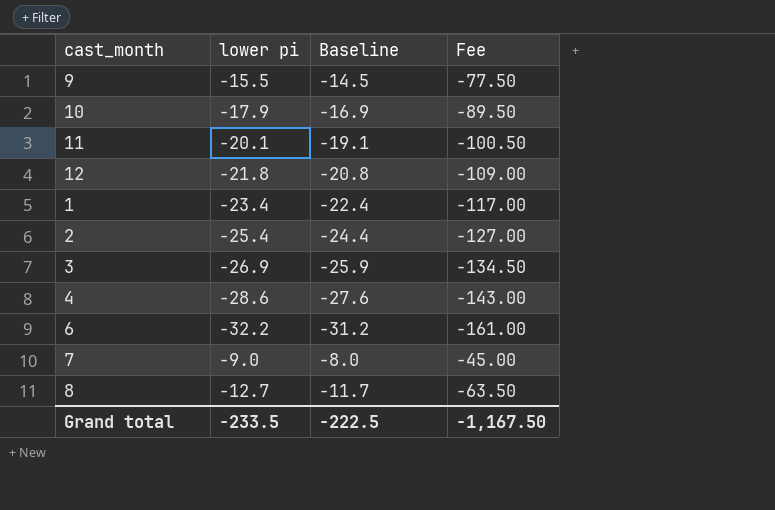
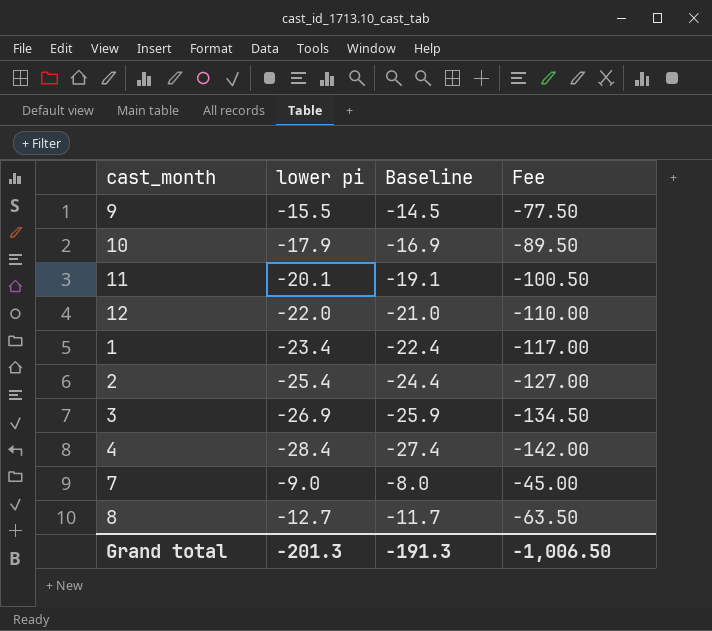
row 6: -32.2 | -31.2 | -161.00 -> none
12 | lower pi: -21.8 -> -22.0
12 | Baseline: -20.8 -> -21.0
12 | Fee: -109.00 -> -110.00
4 | lower pi: -28.6 -> -28.4
4 | Baseline: -27.6 -> -27.4
4 | Fee: -143.00 -> -142.00
Grand total | lower pi: -233.5 -> -201.3
Grand total | Baseline: -222.5 -> -191.3
Grand total | Fee: -1,167.50 -> -1,006.50

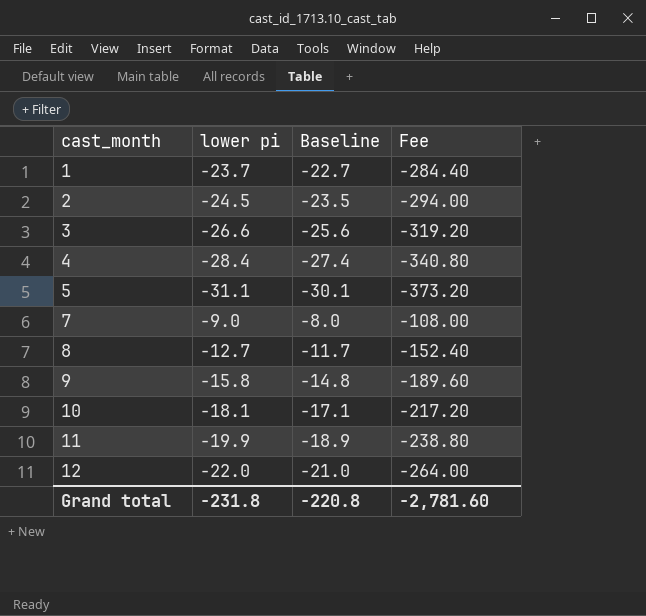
row order: none -> cast_month ascending
column Fee | formula: [lower pi] * 5 -> [lower pi] * 12
1 | lower pi: -23.4 -> -23.7
1 | Baseline: -22.4 -> -22.7
2 | lower pi: -25.4 -> -24.5
2 | Baseline: -24.4 -> -23.5
3 | lower pi: -26.9 -> -26.6
3 | Baseline: -25.9 -> -25.6
row 5: none -> -31.1 | -30.1 | -373.20
9 | lower pi: -15.5 -> -15.8
9 | Baseline: -14.5 -> -14.8
10 | lower pi: -17.9 -> -18.1
10 | Baseline: -16.9 -> -17.1
11 | lower pi: -20.1 -> -19.9
11 | Baseline: -19.1 -> -18.9
Grand total | lower pi: -201.3 -> -231.8
Grand total | Baseline: -191.3 -> -220.8
Grand total | Fee: -1,006.50 -> -2,781.60

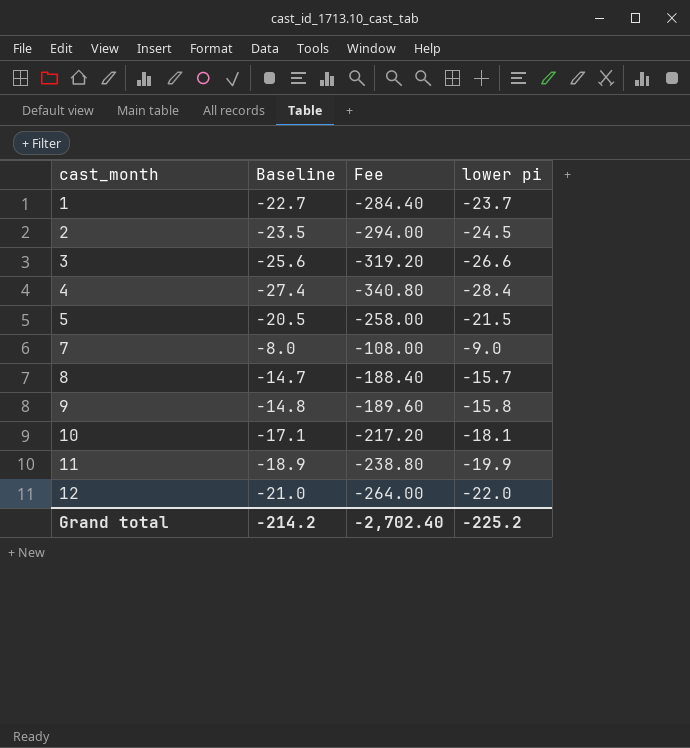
column lower pi | position: 2 -> 4
5 | Baseline: -30.1 -> -20.5
5 | Fee: -373.20 -> -258.00
5 | lower pi: -31.1 -> -21.5
8 | Baseline: -11.7 -> -14.7
8 | Fee: -152.40 -> -188.40
8 | lower pi: -12.7 -> -15.7
Grand total | Baseline: -220.8 -> -214.2
Grand total | Fee: -2,781.60 -> -2,702.40
Grand total | lower pi: -231.8 -> -225.2

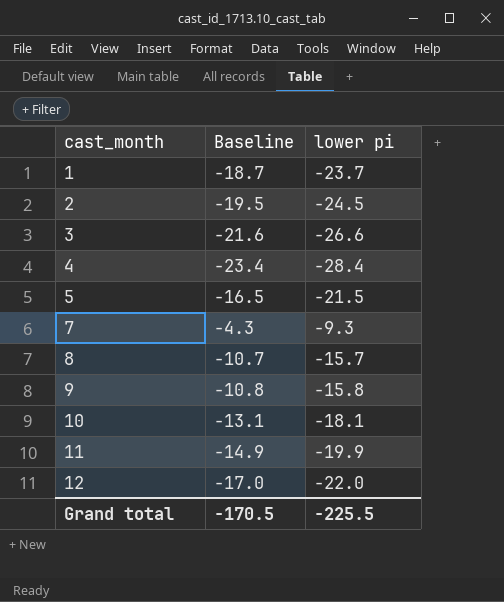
column Fee | formula: [lower pi] * 12 -> none
column Baseline | formula: [lower pi] + 1 -> [lower pi] + 5
7 | lower pi: -9.0 -> -9.3
Grand total | Baseline: -214.2 -> -170.5
Grand total | lower pi: -225.2 -> -225.5

